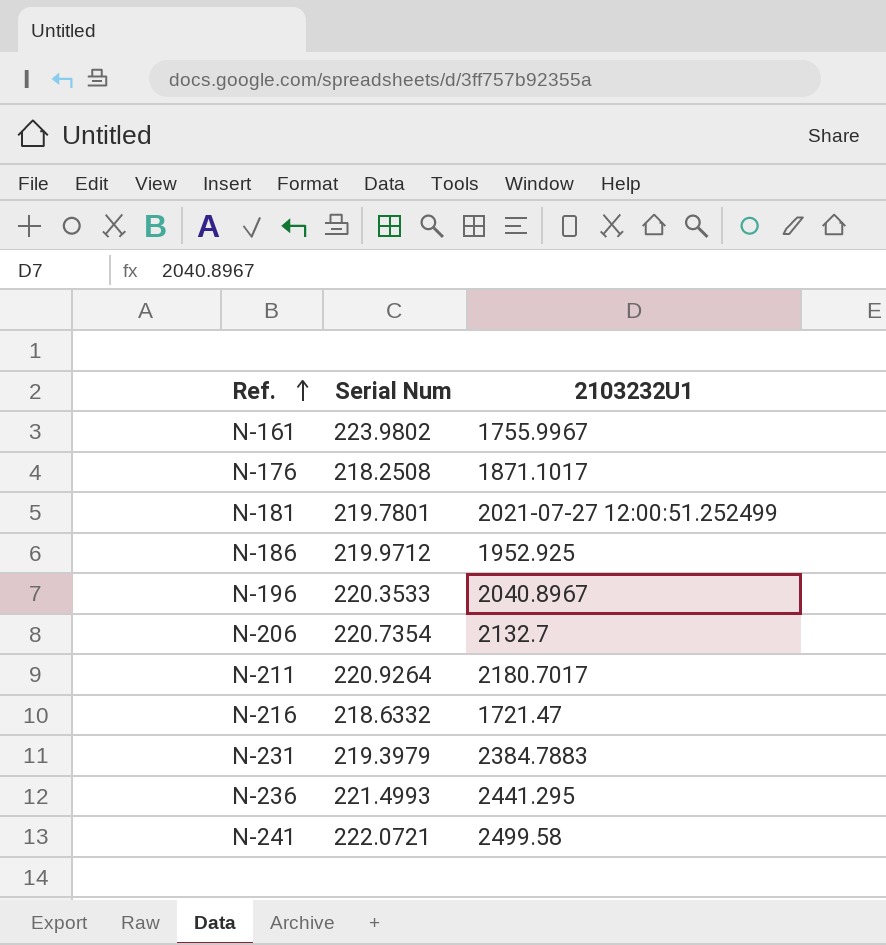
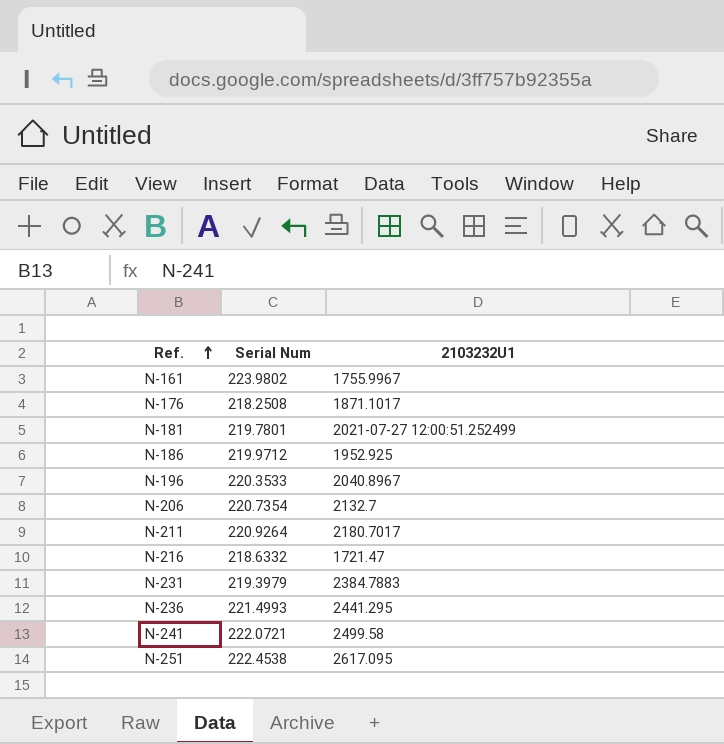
row N-251: none -> 222.4538 | 2617.095

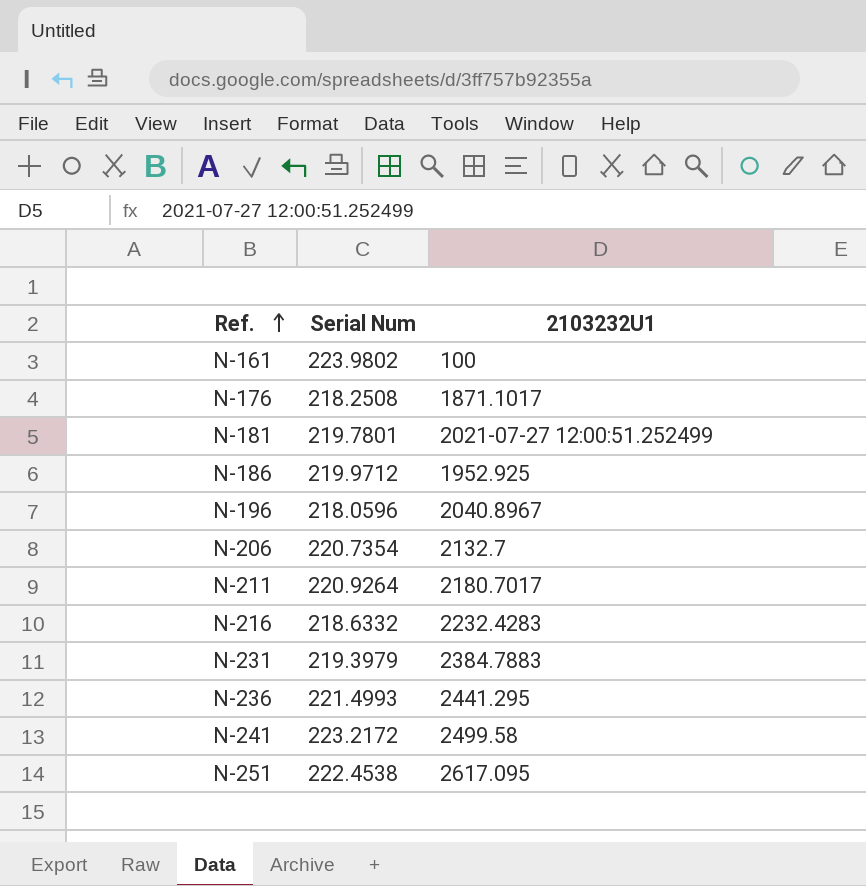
N-161 | 2103232U1: 1755.9967 -> 100
N-196 | Serial Num: 220.3533 -> 218.0596
N-216 | 2103232U1: 1721.47 -> 2232.4283
N-241 | Serial Num: 222.0721 -> 223.2172

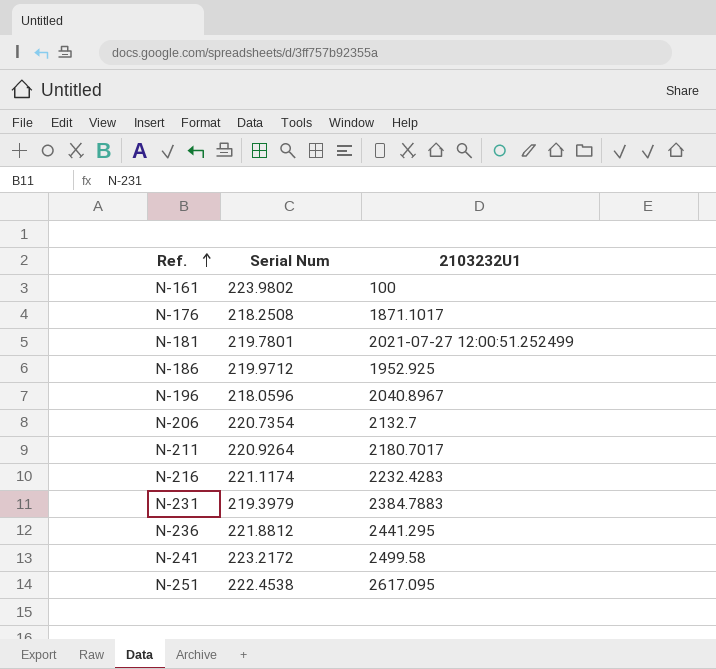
N-216 | Serial Num: 218.6332 -> 221.1174
N-236 | Serial Num: 221.4993 -> 221.8812

